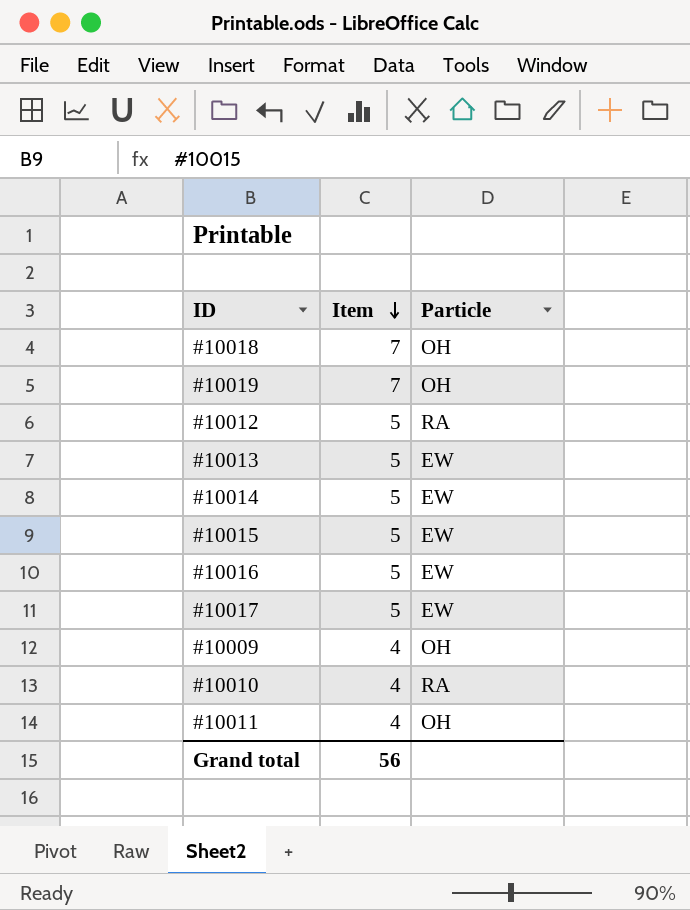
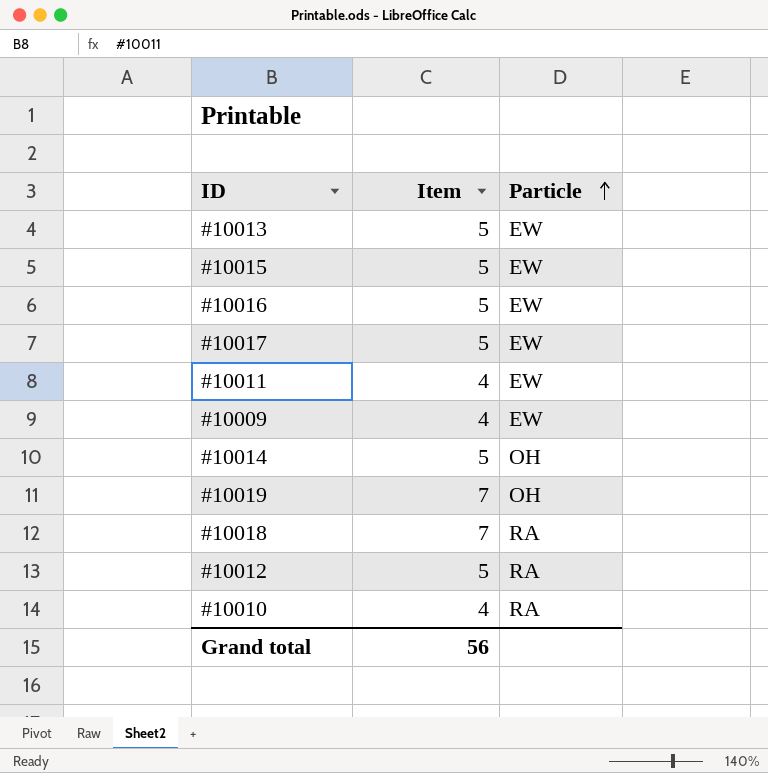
row order: Item descending -> Particle ascending
#10011 | Particle: OH -> EW
#10009 | Particle: OH -> EW
#10014 | Particle: EW -> OH
#10018 | Particle: OH -> RA

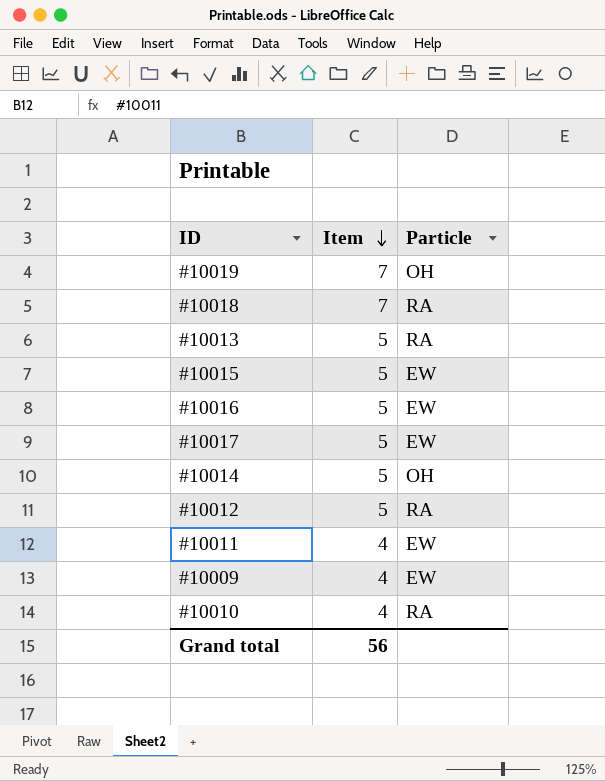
row order: Particle ascending -> Item descending
#10013 | Particle: EW -> RA

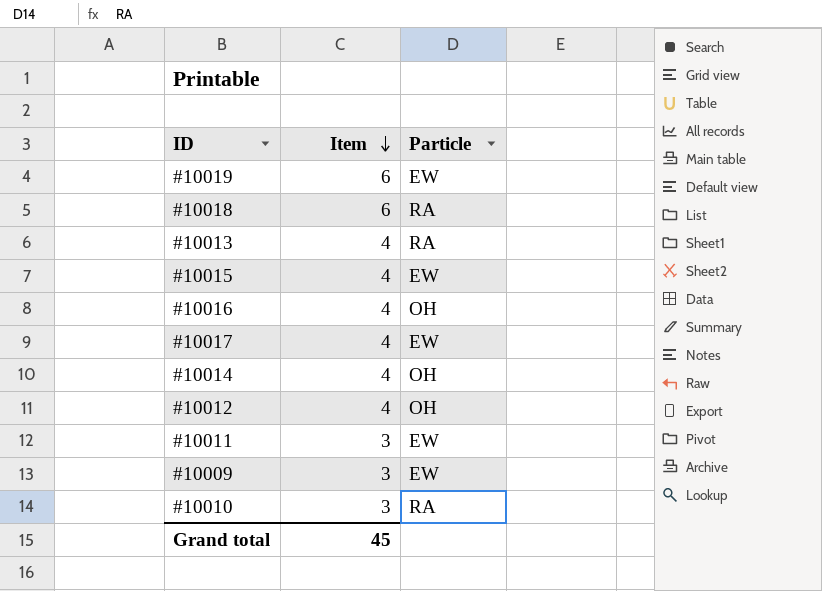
#10019 | Item: 7 -> 6
#10019 | Particle: OH -> EW
#10018 | Item: 7 -> 6
#10013 | Item: 5 -> 4
#10015 | Item: 5 -> 4
#10016 | Item: 5 -> 4
#10016 | Particle: EW -> OH
#10017 | Item: 5 -> 4
#10014 | Item: 5 -> 4
#10012 | Item: 5 -> 4
#10012 | Particle: RA -> OH
#10011 | Item: 4 -> 3
#10009 | Item: 4 -> 3
#10010 | Item: 4 -> 3
Grand total | Item: 56 -> 45

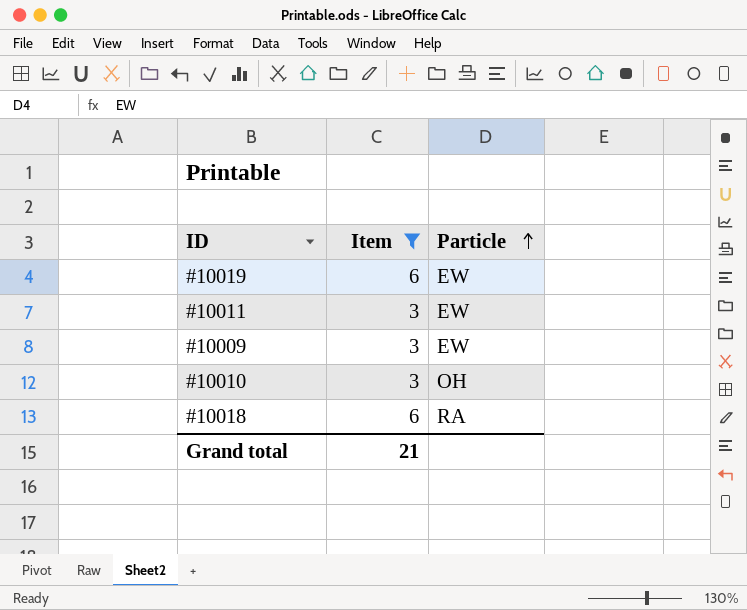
filter: none -> Item != 4
row order: Item descending -> Particle ascending
#10010 | Particle: RA -> OH
Grand total | Item: 45 -> 21

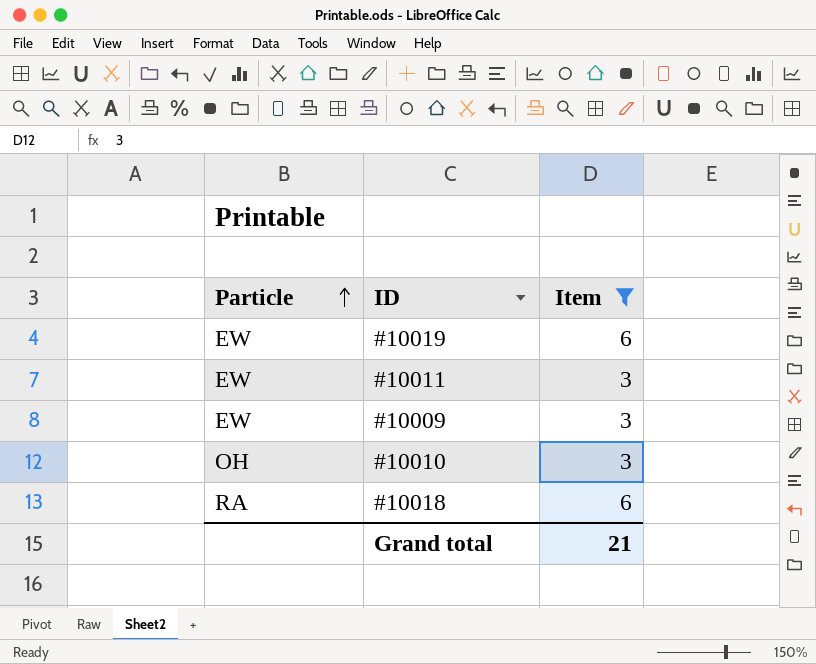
column Particle | position: 3 -> 1

